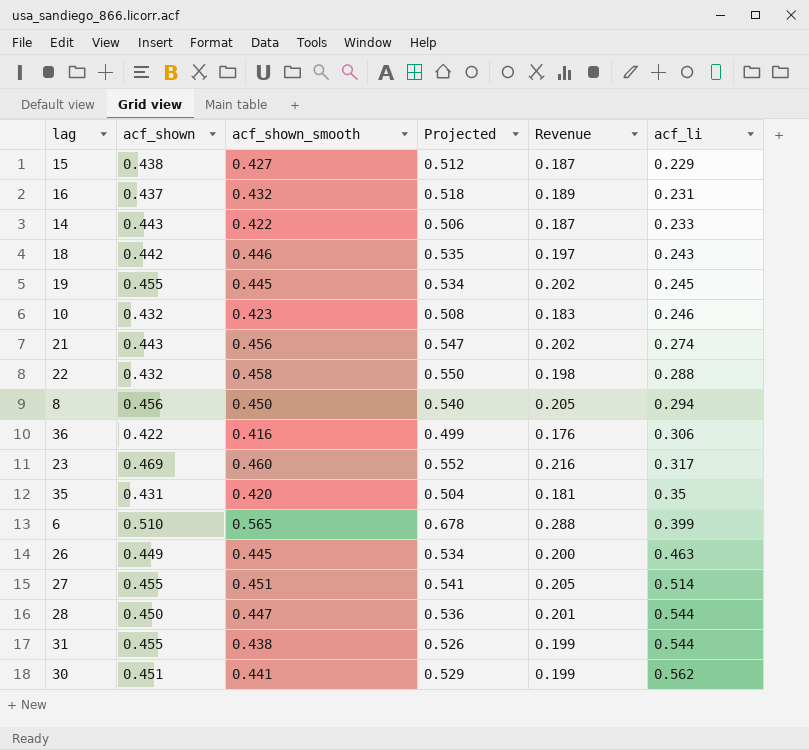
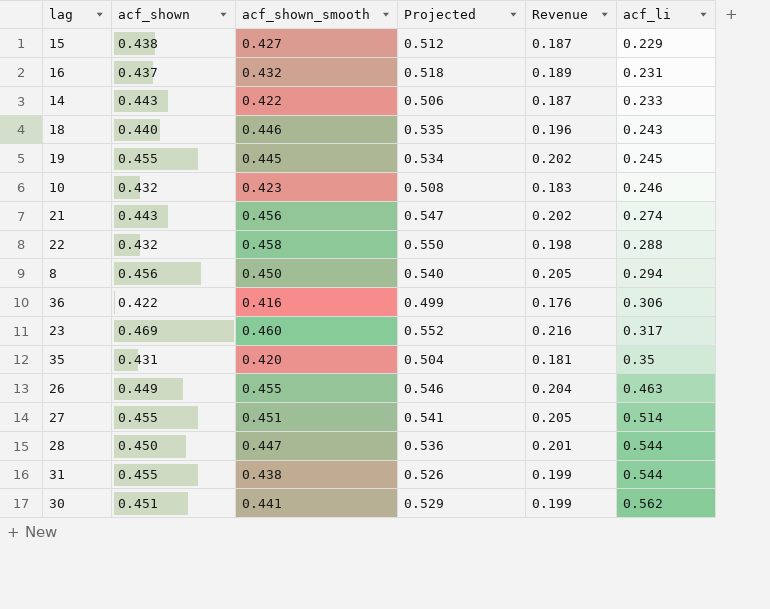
row 6: 0.510 | 0.565 | 0.678 | 0.288 | 0.399 -> none
18 | acf_shown: 0.442 -> 0.440
18 | Revenue: 0.197 -> 0.196
26 | acf_shown_smooth: 0.445 -> 0.455
26 | Projected: 0.534 -> 0.546
26 | Revenue: 0.200 -> 0.204

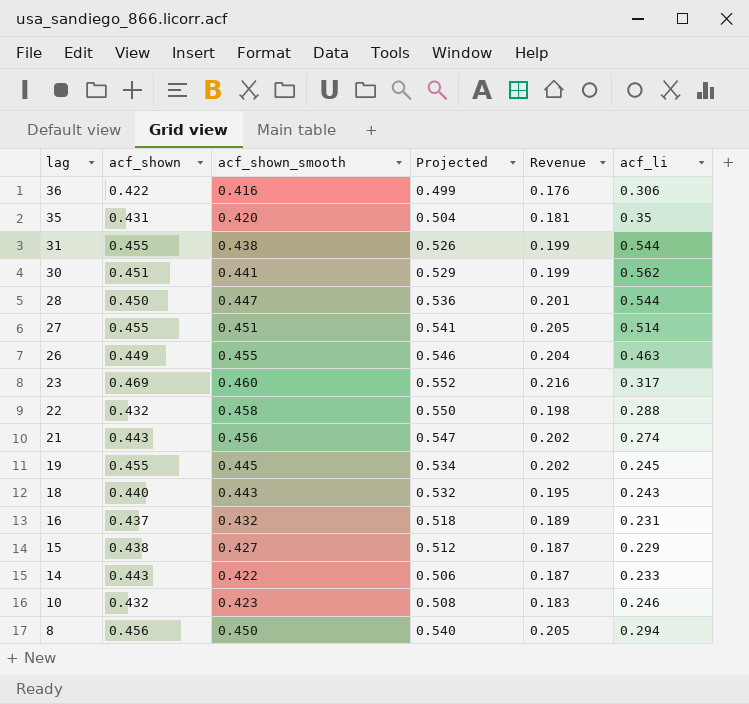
row order: acf_li ascending -> lag descending
18 | acf_shown_smooth: 0.446 -> 0.443
18 | Projected: 0.535 -> 0.532
18 | Revenue: 0.196 -> 0.195

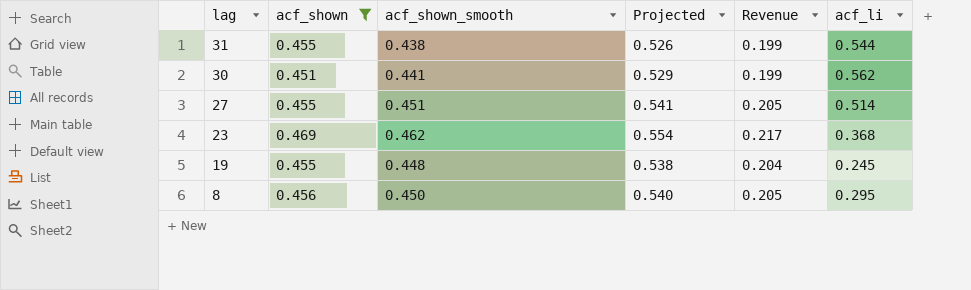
filter: none -> acf_shown >= 0.451
23 | acf_shown_smooth: 0.460 -> 0.462
23 | Projected: 0.552 -> 0.554
23 | Revenue: 0.216 -> 0.217
23 | acf_li: 0.317 -> 0.368
19 | acf_shown_smooth: 0.445 -> 0.448
19 | Projected: 0.534 -> 0.538
19 | Revenue: 0.202 -> 0.204
8 | acf_li: 0.294 -> 0.295

